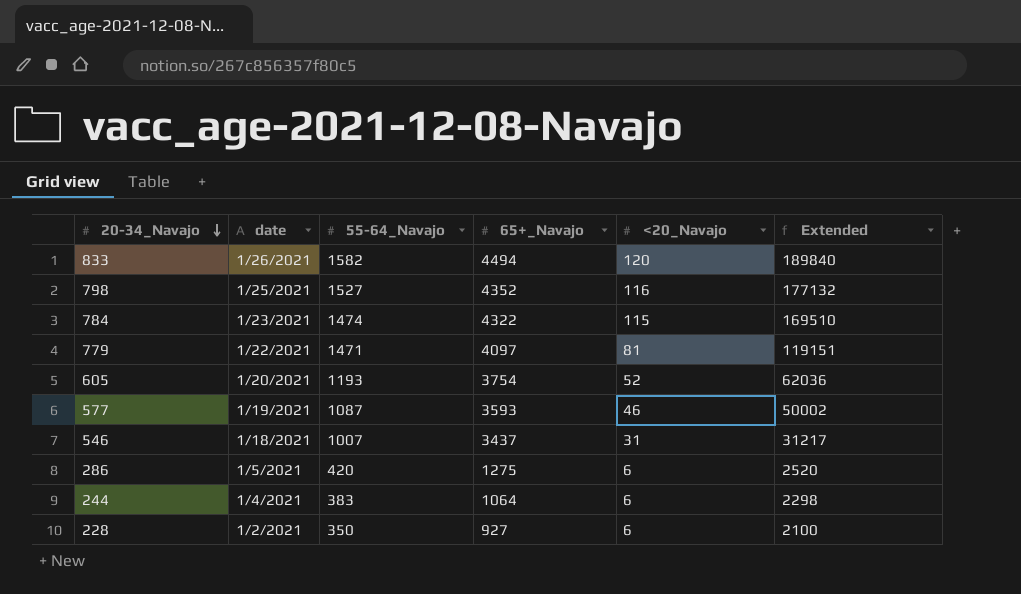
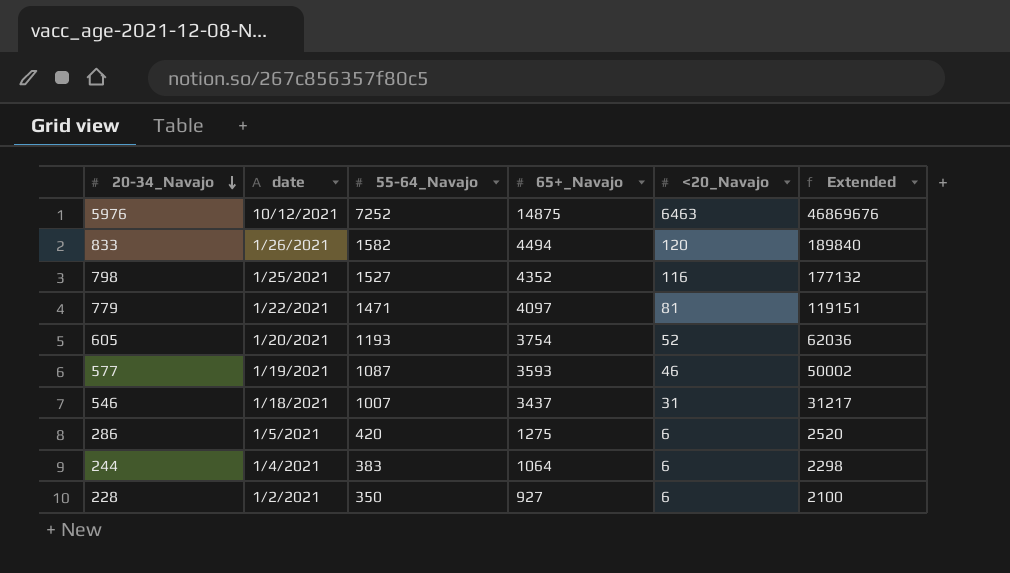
row 784: 1/23/2021 | 1474 | 4322 | 115 | 169510 -> none
row 5976: none -> 10/12/2021 | 7252 | 14875 | 6463 | 46869676

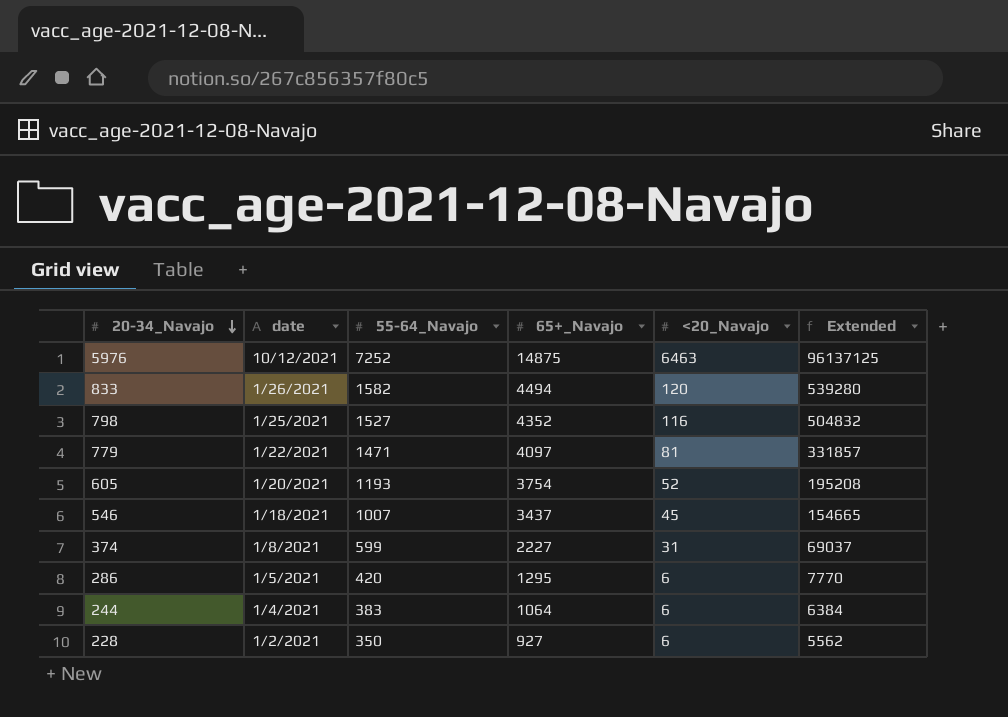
column Extended | formula: [55-64_Navajo] * [<20_Navajo] -> [65+_Navajo] * [<20_Navajo]
row 577: 1/19/2021 | 1087 | 3593 | 46 | 50002 -> none
546 | <20_Navajo: 31 -> 45
row 374: none -> 1/8/2021 | 599 | 2227 | 31 | 69037
286 | 65+_Navajo: 1275 -> 1295

